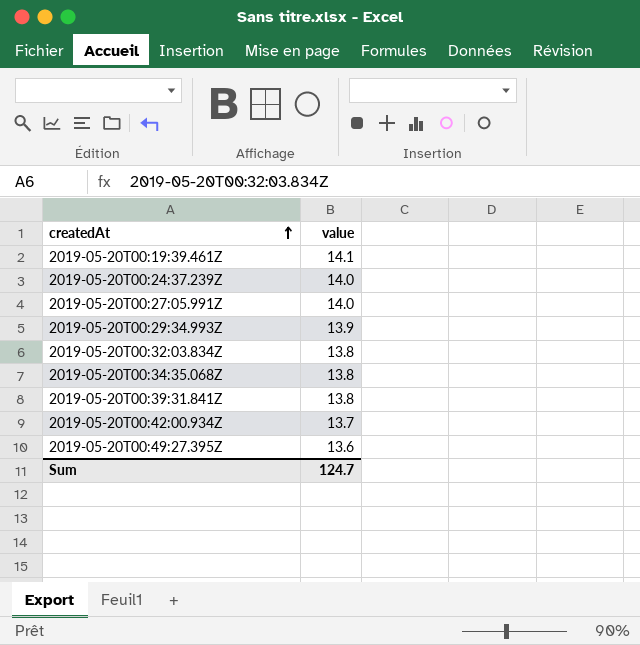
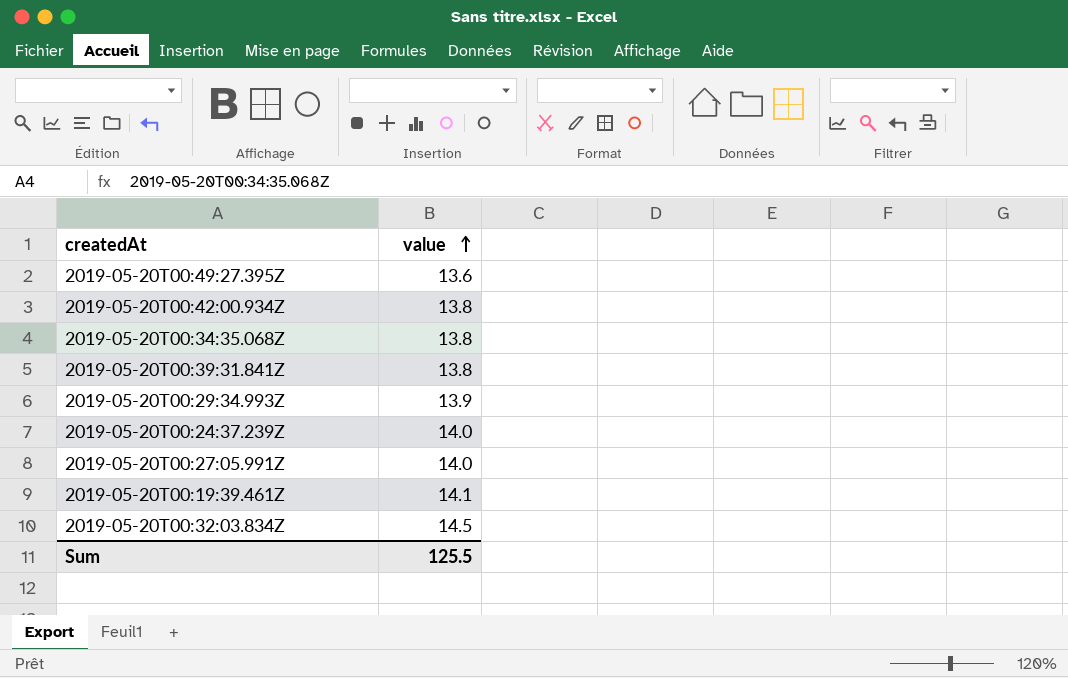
row order: createdAt ascending -> value ascending
2019-05-20T00:42:00.934Z | value: 13.7 -> 13.8
2019-05-20T00:32:03.834Z | value: 13.8 -> 14.5
Sum | value: 124.7 -> 125.5

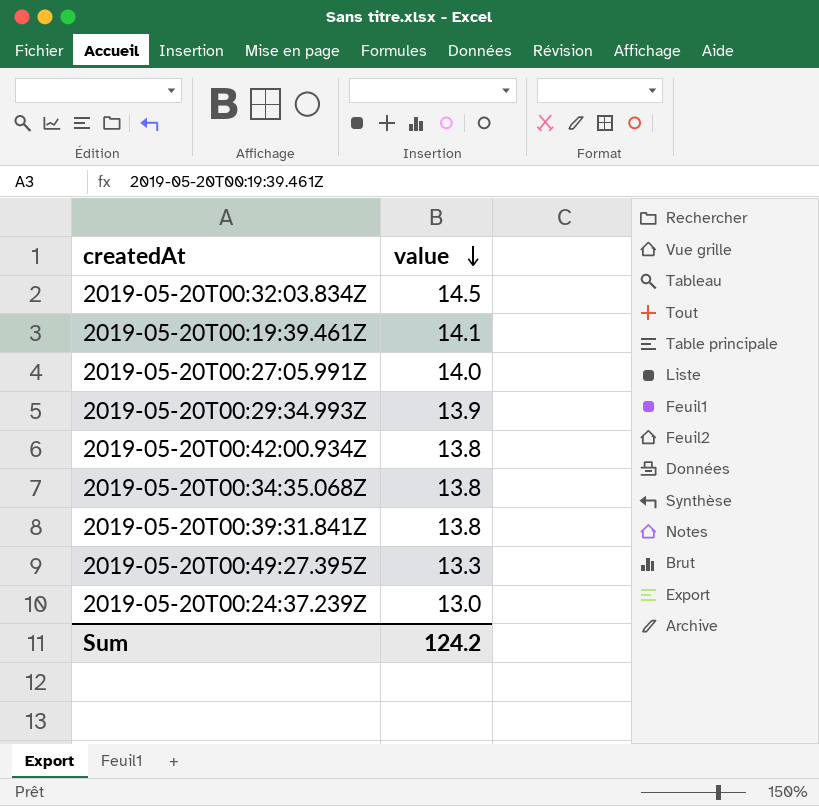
row order: value ascending -> value descending
2019-05-20T00:49:27.395Z | value: 13.6 -> 13.3
2019-05-20T00:24:37.239Z | value: 14.0 -> 13.0
Sum | value: 125.5 -> 124.2

